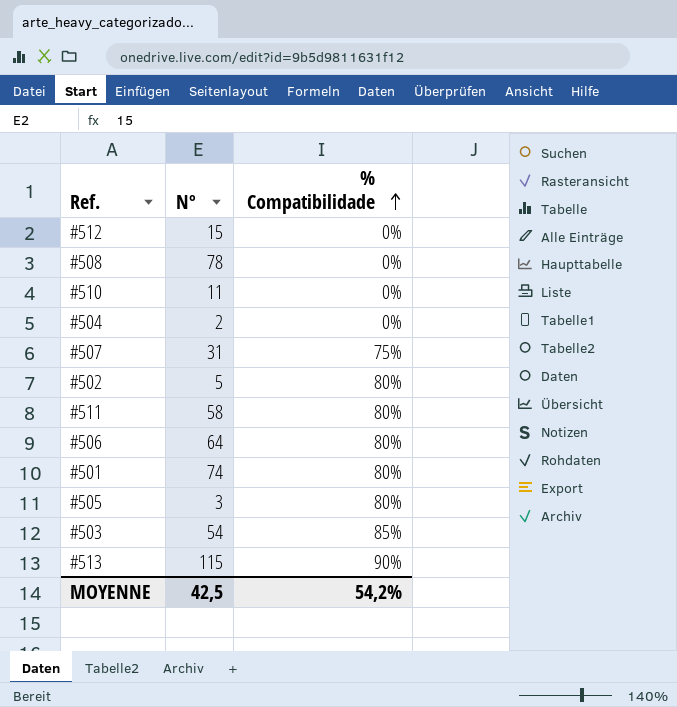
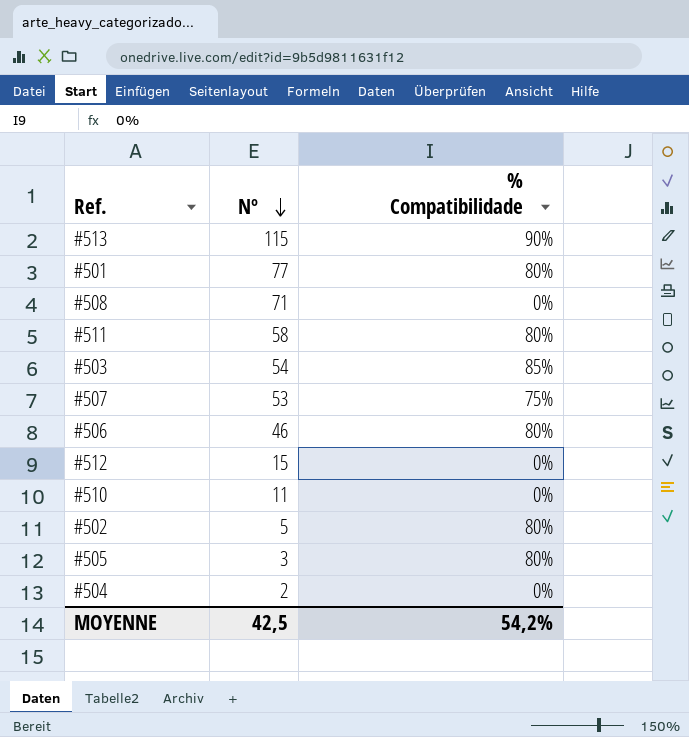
row order: % Compatibilidade ascending -> Nº descending
#501 | Nº: 74 -> 77
#508 | Nº: 78 -> 71
#507 | Nº: 31 -> 53
#506 | Nº: 64 -> 46

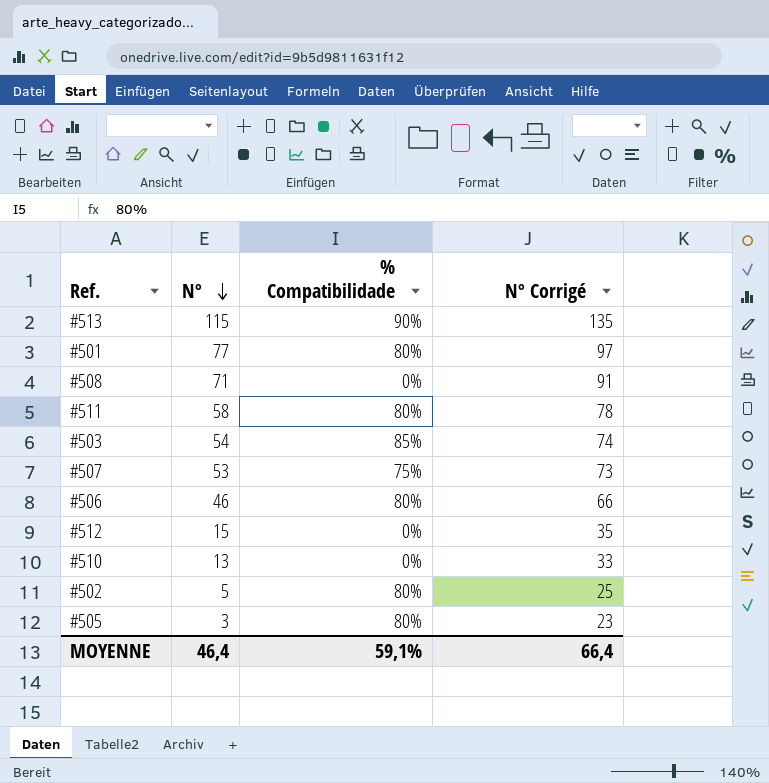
column Nº Corrigé | formula: none -> [Nº] + 20
row #504: 2 | 0% -> none
#510 | Nº: 11 -> 13
MOYENNE | Nº: 42,5 -> 46,4
MOYENNE | % Compatibilidade: 54,2% -> 59,1%

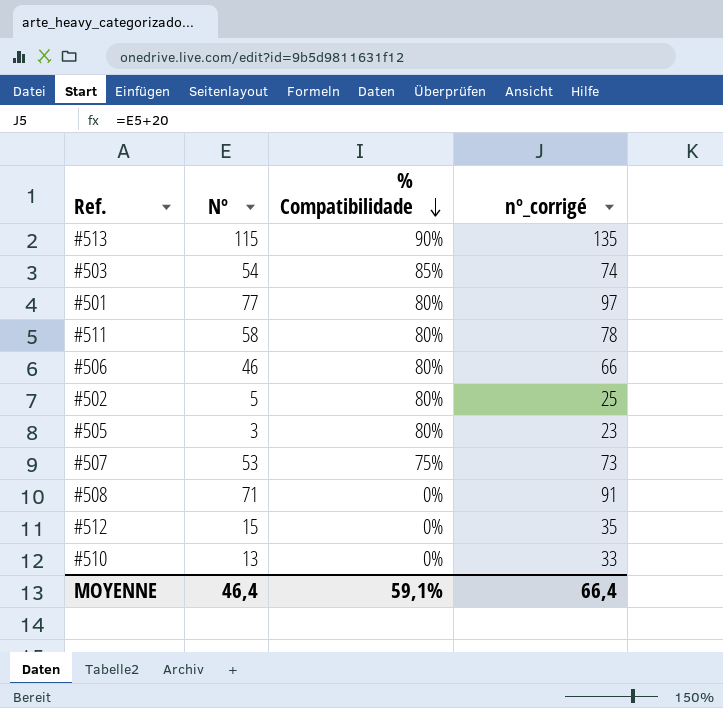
row order: Nº descending -> % Compatibilidade descending
column name: Nº Corrigé -> nº_corrigé

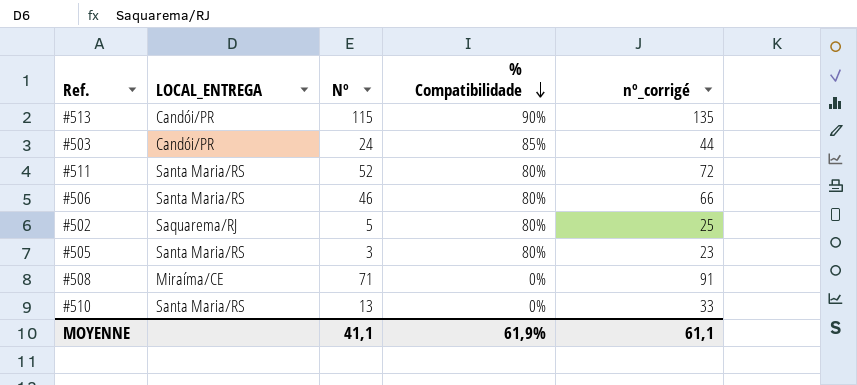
column LOCAL_ENTREGA | position: none -> 2
row #501: 77 | 80% | 97 -> none
row #507: 53 | 75% | 73 -> none
row #512: 15 | 0% | 35 -> none
#503 | Nº: 54 -> 24
#503 | nº_corrigé: 74 -> 44
#511 | Nº: 58 -> 52
#511 | nº_corrigé: 78 -> 72
MOYENNE | Nº: 46,4 -> 41,1
MOYENNE | % Compatibilidade: 59,1% -> 61,9%
MOYENNE | nº_corrigé: 66,4 -> 61,1

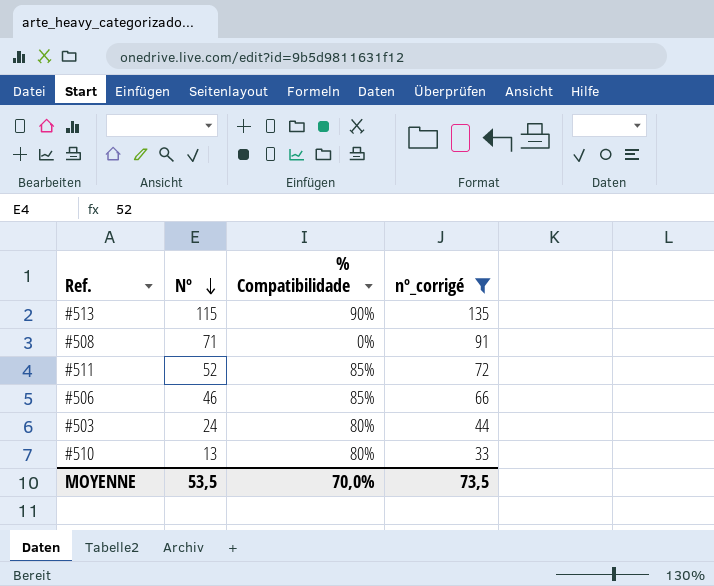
filter: none -> nº_corrigé >= 33
row order: % Compatibilidade descending -> Nº descending
column LOCAL_ENTREGA | position: 2 -> none
#511 | % Compatibilidade: 80% -> 85%
#506 | % Compatibilidade: 80% -> 85%
#503 | % Compatibilidade: 85% -> 80%
#510 | % Compatibilidade: 0% -> 80%
MOYENNE | Nº: 41,1 -> 53,5
MOYENNE | % Compatibilidade: 61,9% -> 70,0%
MOYENNE | nº_corrigé: 61,1 -> 73,5

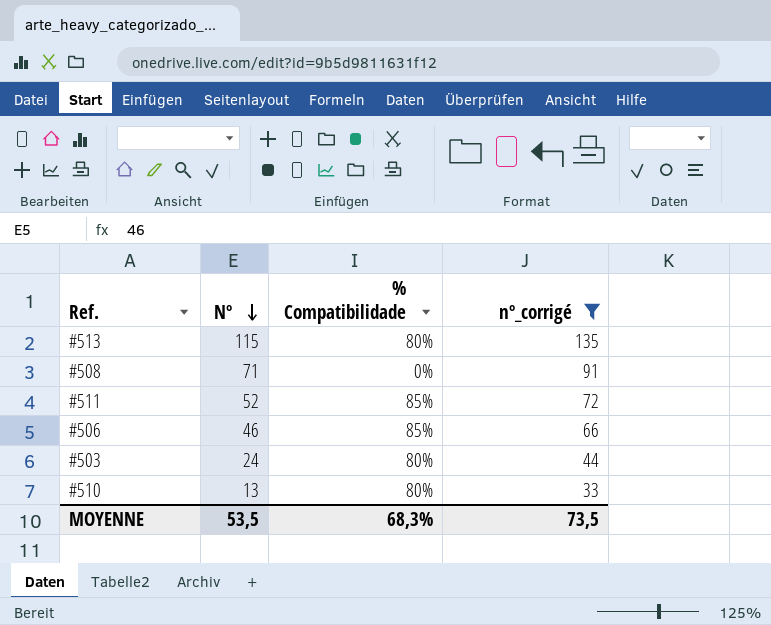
#513 | % Compatibilidade: 90% -> 80%
MOYENNE | % Compatibilidade: 70,0% -> 68,3%

